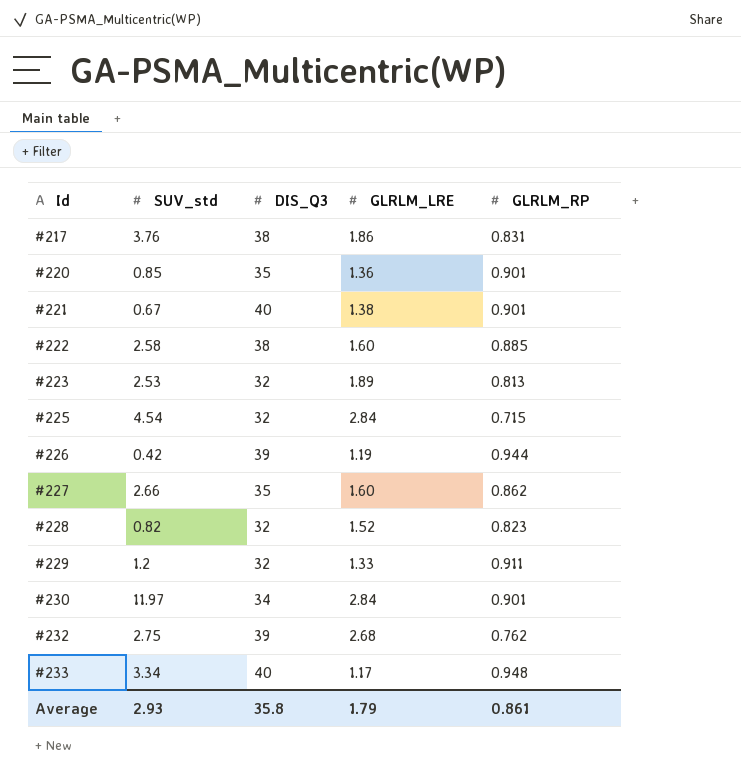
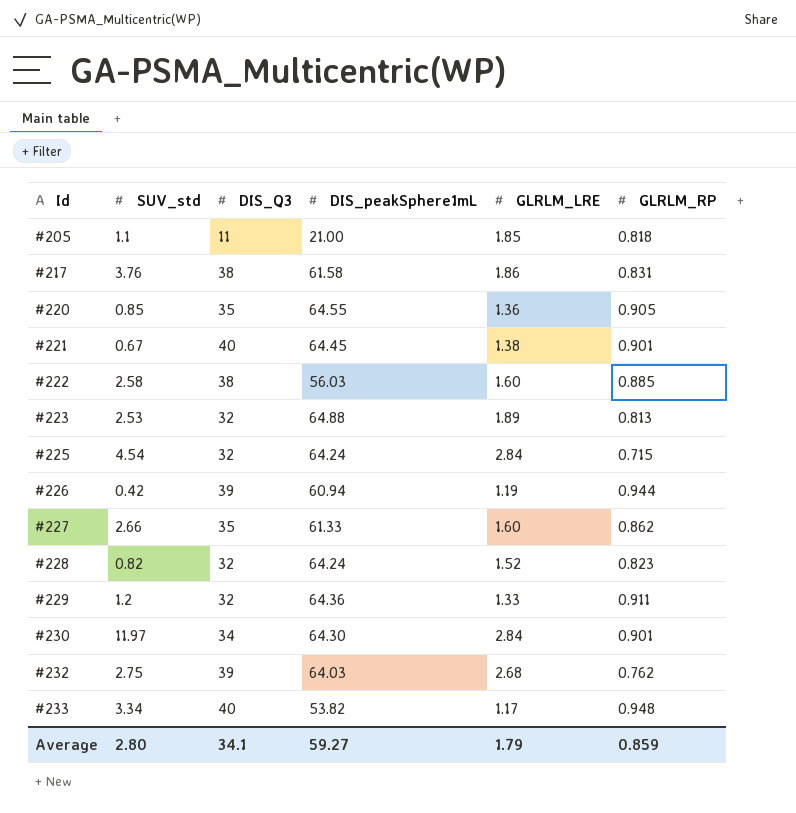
column DIS_peakSphere1mL | position: none -> 4
row #205: none -> 1.1 | 11 | 21.00 | 1.85 | 0.818
#220 | GLRLM_RP: 0.901 -> 0.905
Average | SUV_std: 2.93 -> 2.80
Average | DIS_Q3: 35.8 -> 34.1
Average | GLRLM_RP: 0.861 -> 0.859

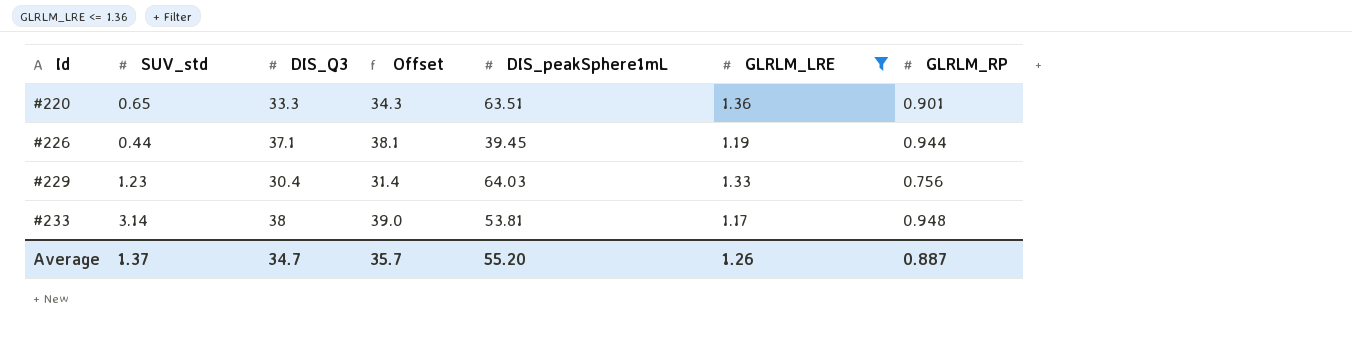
filter: none -> GLRLM_LRE <= 1.36
column Offset | formula: none -> [DIS_Q3] + 1
#220 | SUV_std: 0.85 -> 0.65
#220 | DIS_Q3: 35 -> 33.3
#220 | DIS_peakSphere1mL: 64.55 -> 63.51
#220 | GLRLM_RP: 0.905 -> 0.901
#226 | SUV_std: 0.42 -> 0.44
#226 | DIS_Q3: 39 -> 37.1
#226 | DIS_peakSphere1mL: 60.94 -> 39.45
#229 | SUV_std: 1.2 -> 1.23
#229 | DIS_Q3: 32 -> 30.4
#229 | DIS_peakSphere1mL: 64.36 -> 64.03
#229 | GLRLM_RP: 0.911 -> 0.756
#233 | SUV_std: 3.34 -> 3.14
#233 | DIS_Q3: 40 -> 38
#233 | DIS_peakSphere1mL: 53.82 -> 53.81
Average | SUV_std: 2.80 -> 1.37
Average | DIS_Q3: 34.1 -> 34.7
Average | DIS_peakSphere1mL: 59.27 -> 55.20
Average | GLRLM_LRE: 1.79 -> 1.26
Average | GLRLM_RP: 0.859 -> 0.887

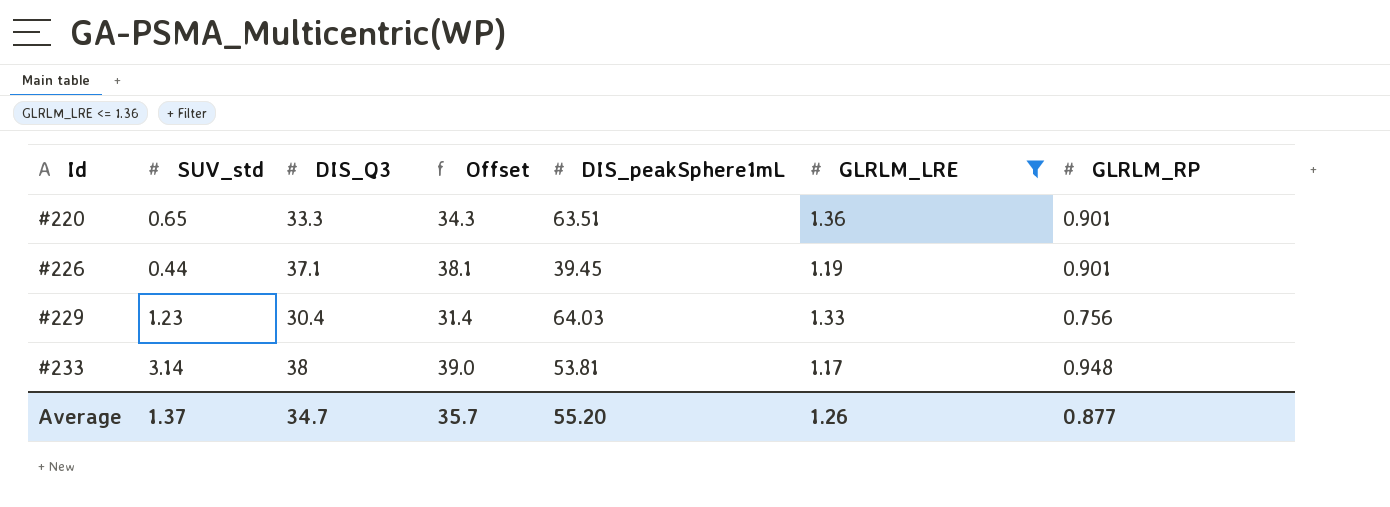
#226 | GLRLM_RP: 0.944 -> 0.901
Average | GLRLM_RP: 0.887 -> 0.877

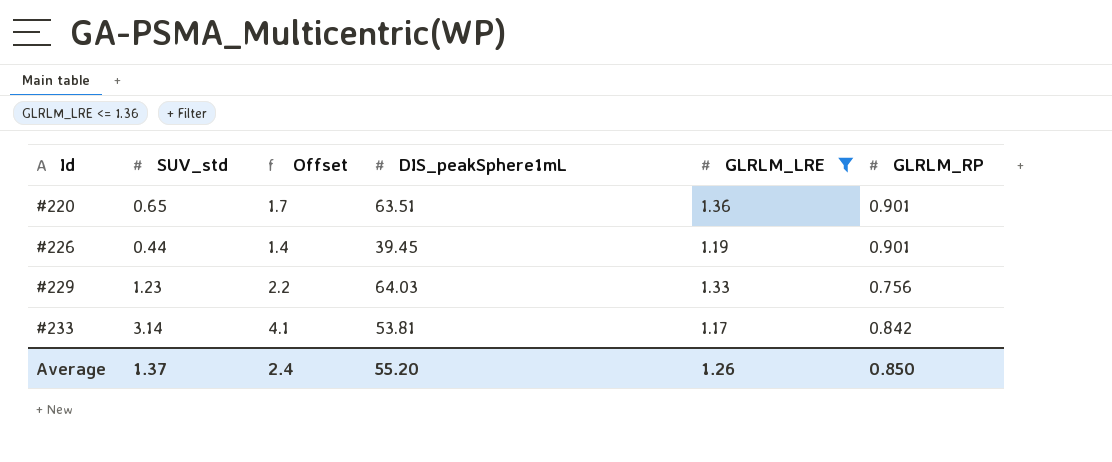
column DIS_Q3 | position: 3 -> none
column Offset | formula: [DIS_Q3] + 1 -> [SUV_std] + 1
#233 | GLRLM_RP: 0.948 -> 0.842
Average | Offset: 35.7 -> 2.4
Average | GLRLM_RP: 0.877 -> 0.850

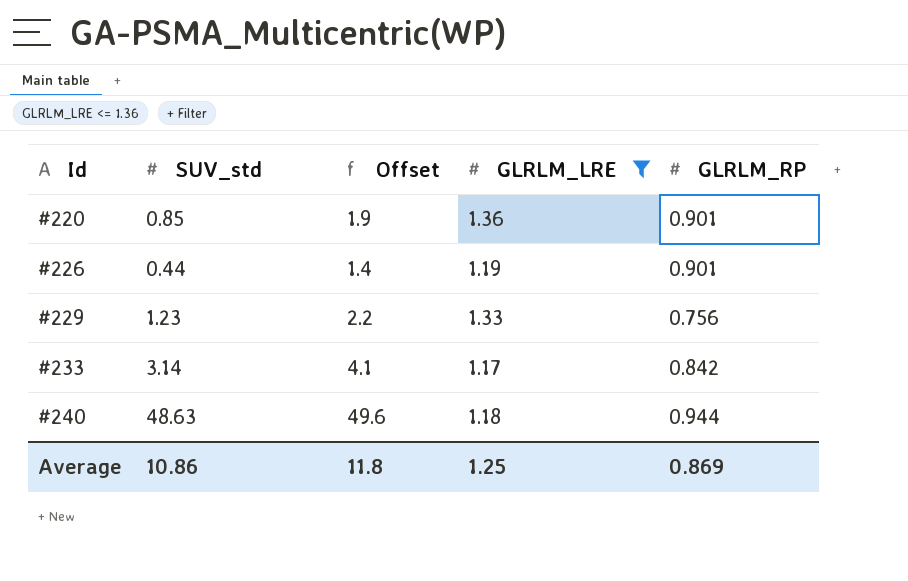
column DIS_peakSphere1mL | position: 4 -> none
#220 | SUV_std: 0.65 -> 0.85
#220 | Offset: 1.7 -> 1.9
row #240: none -> 48.63 | 49.6 | 1.18 | 0.944
Average | SUV_std: 1.37 -> 10.86
Average | Offset: 2.4 -> 11.8
Average | GLRLM_LRE: 1.26 -> 1.25
Average | GLRLM_RP: 0.850 -> 0.869

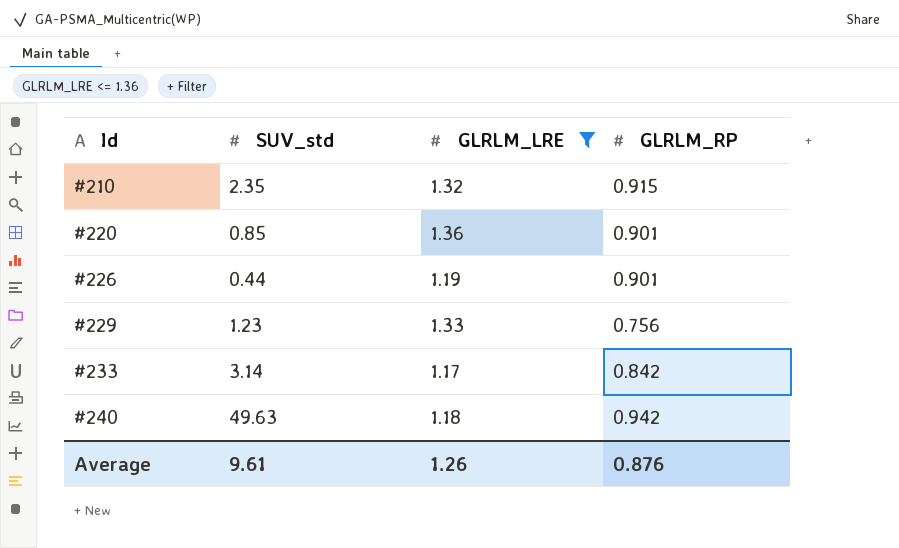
column Offset | formula: [SUV_std] + 1 -> none
row #210: none -> 2.35 | 1.32 | 0.915
#240 | SUV_std: 48.63 -> 49.63
#240 | GLRLM_RP: 0.944 -> 0.942
Average | SUV_std: 10.86 -> 9.61
Average | GLRLM_LRE: 1.25 -> 1.26
Average | GLRLM_RP: 0.869 -> 0.876

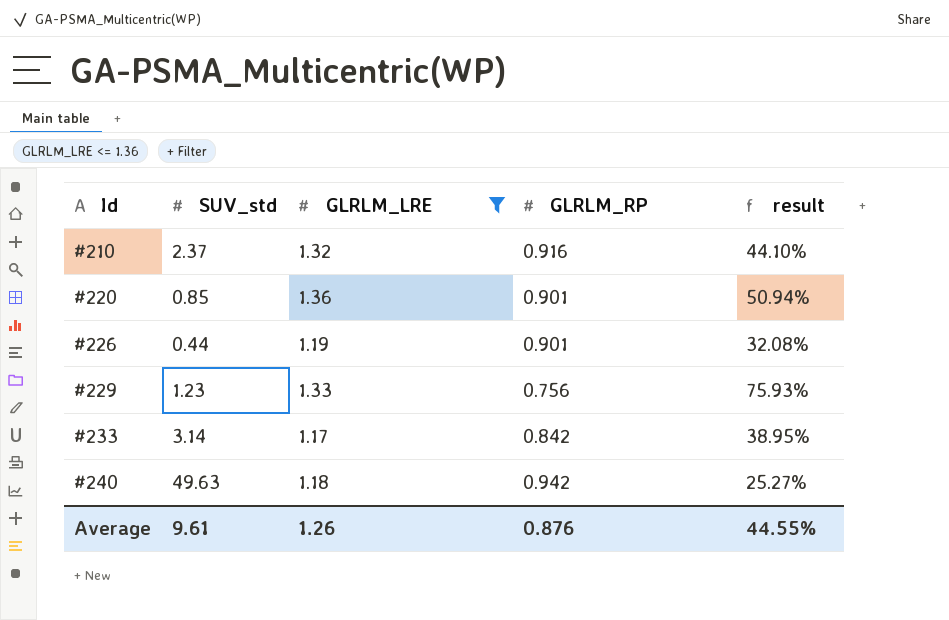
column result | formula: none -> ([GLRLM_LRE] - [GLRLM_RP]) / [GLRLM_RP]
#210 | SUV_std: 2.35 -> 2.37
#210 | GLRLM_RP: 0.915 -> 0.916

